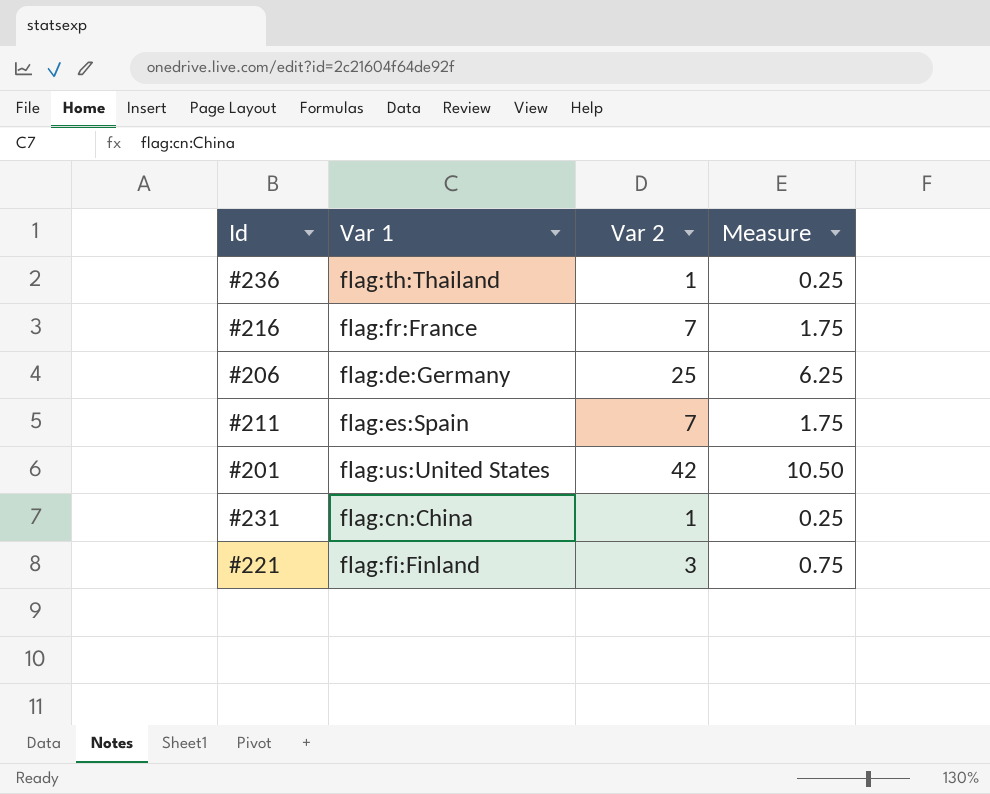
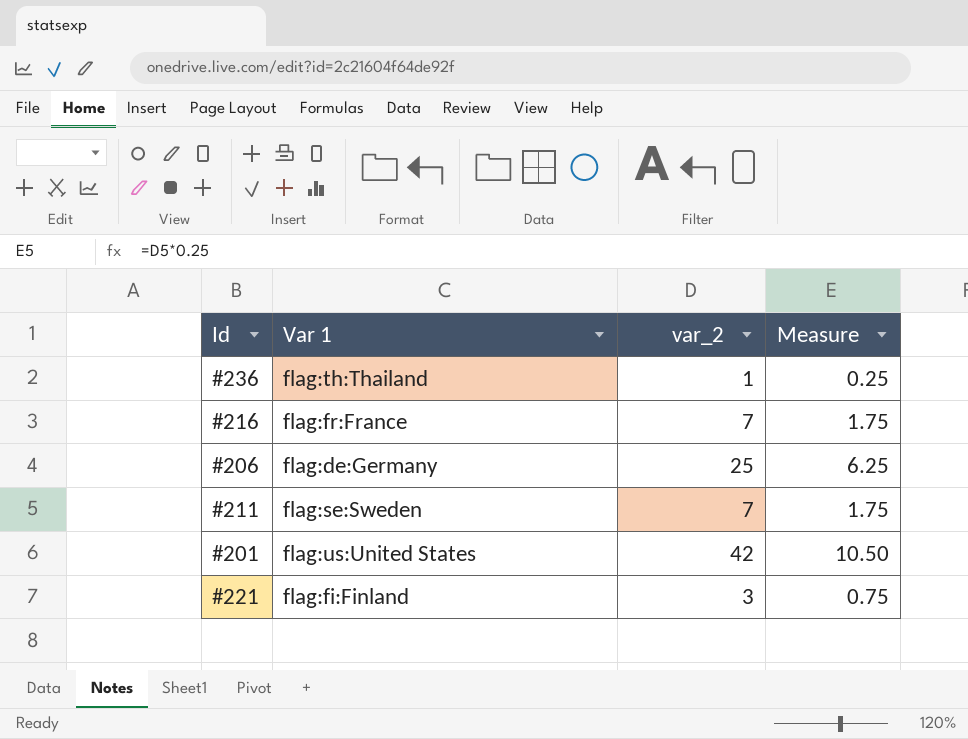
column name: Var 2 -> var_2
row #231: flag:cn:China | 1 | 0.25 -> none
#211 | Var 1: flag:es:Spain -> flag:se:Sweden

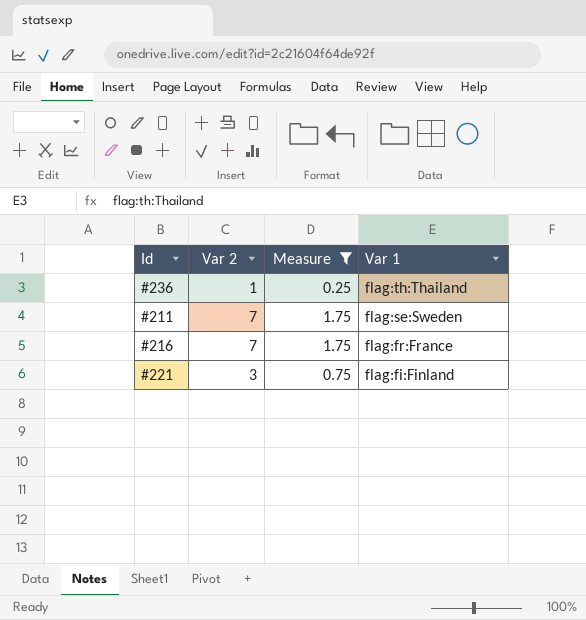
filter: none -> Measure <= 1.75
row order: none -> Var 1 descending
column name: var_2 -> Var 2
column Var 1 | position: 2 -> 4

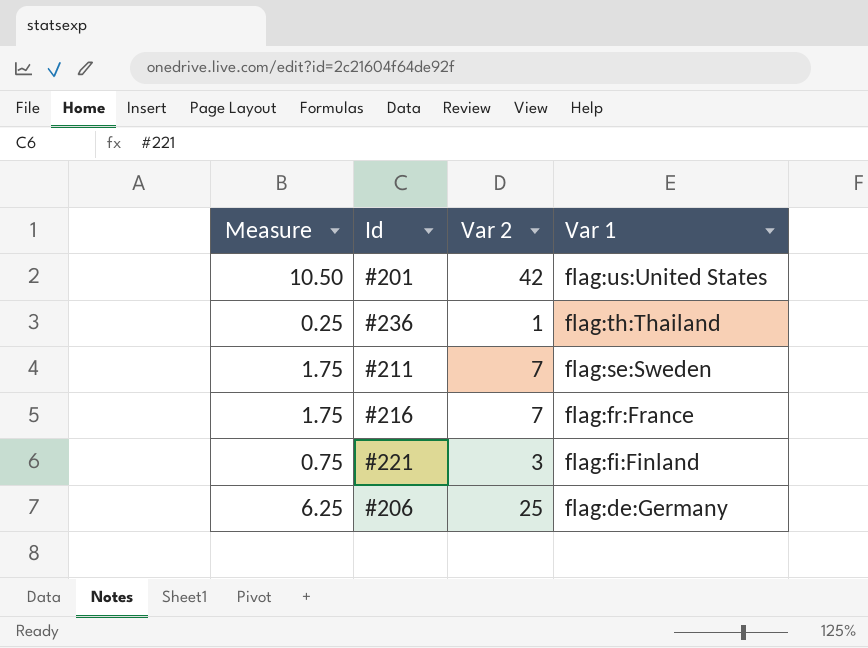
filter: Measure <= 1.75 -> none
column Measure | position: 3 -> 1

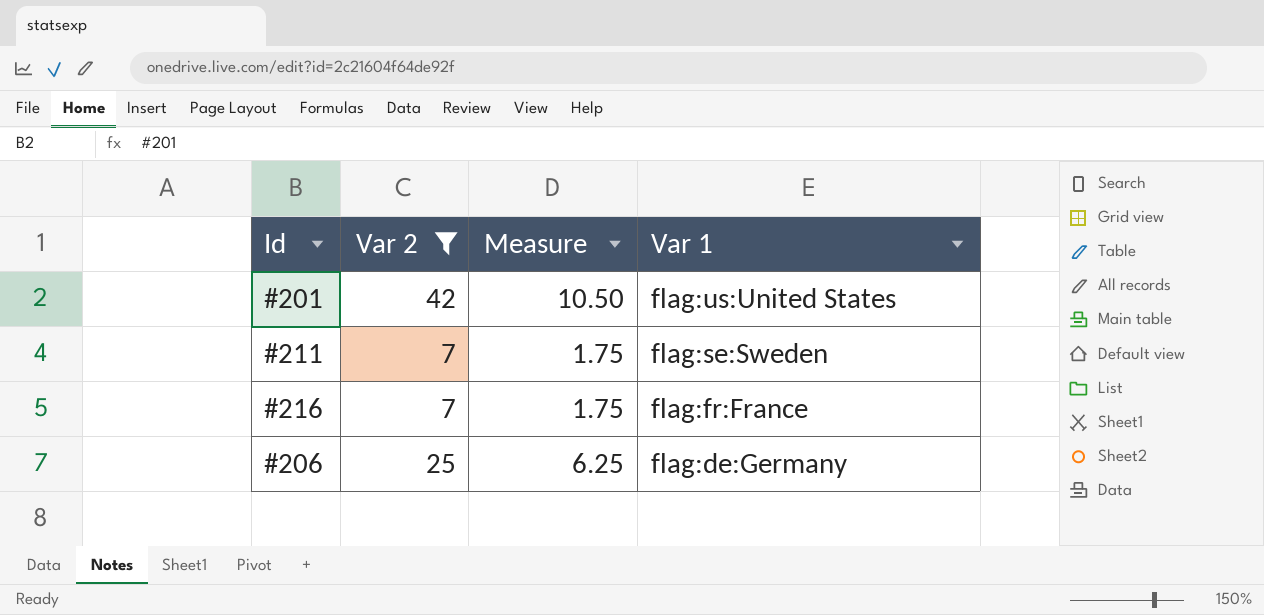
filter: none -> Var 2 >= 7
column Measure | position: 1 -> 3

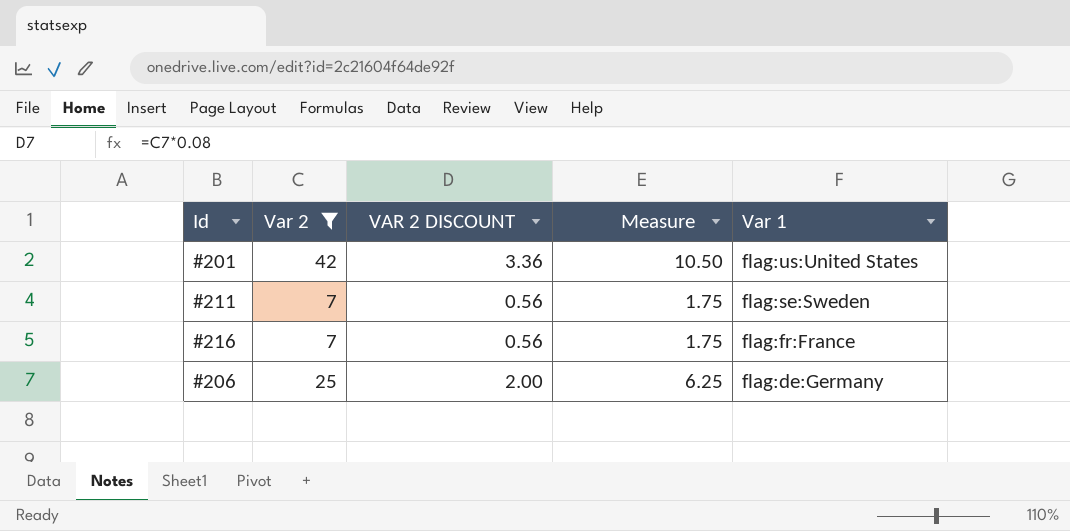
column VAR 2 DISCOUNT | formula: none -> [Var 2] * 0.08

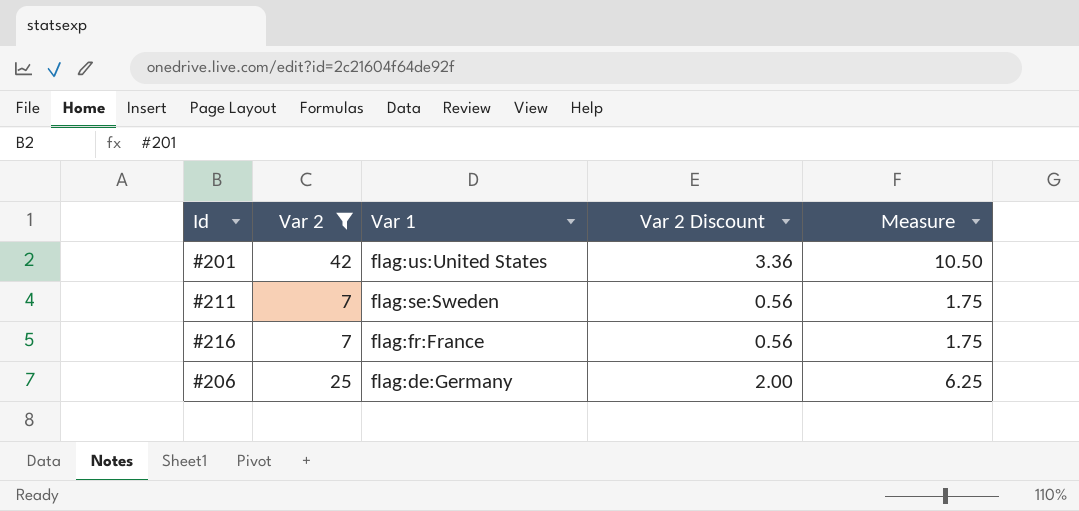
column Var 1 | position: 5 -> 3
column name: VAR 2 DISCOUNT -> Var 2 Discount

